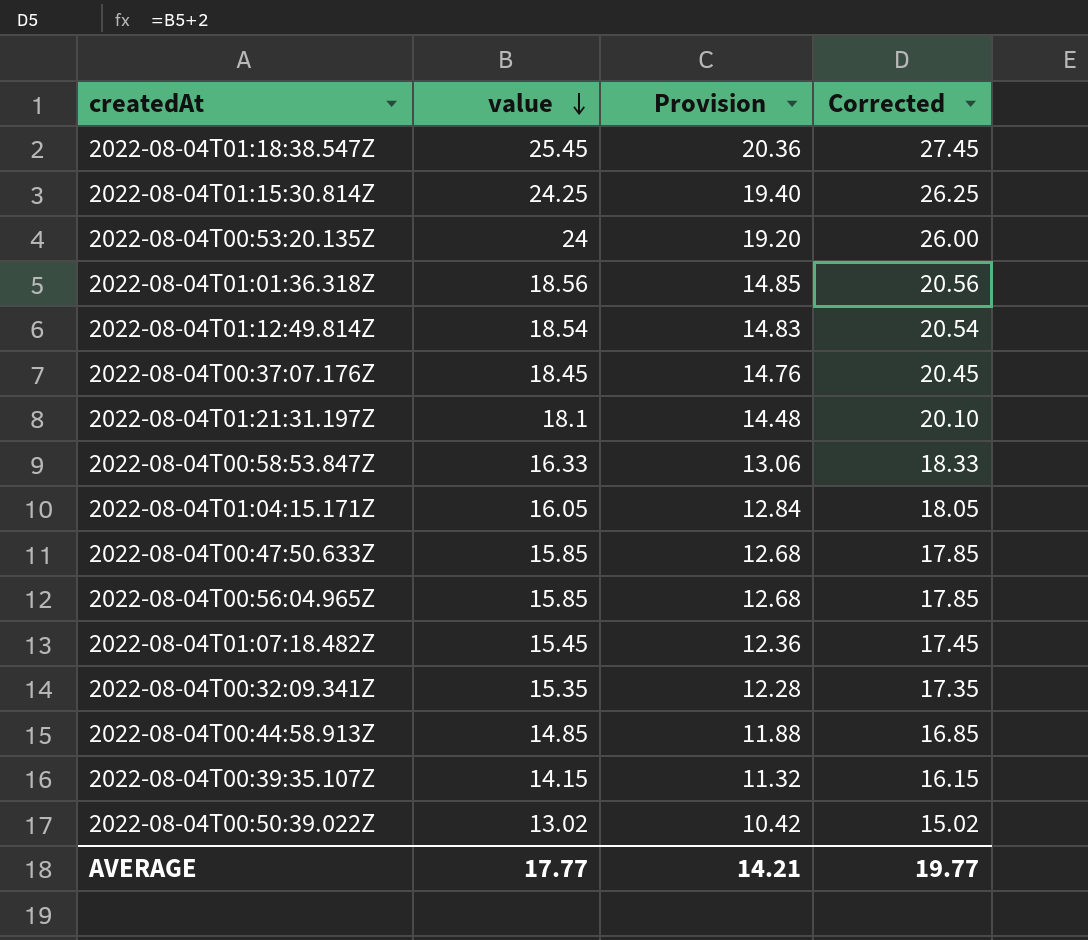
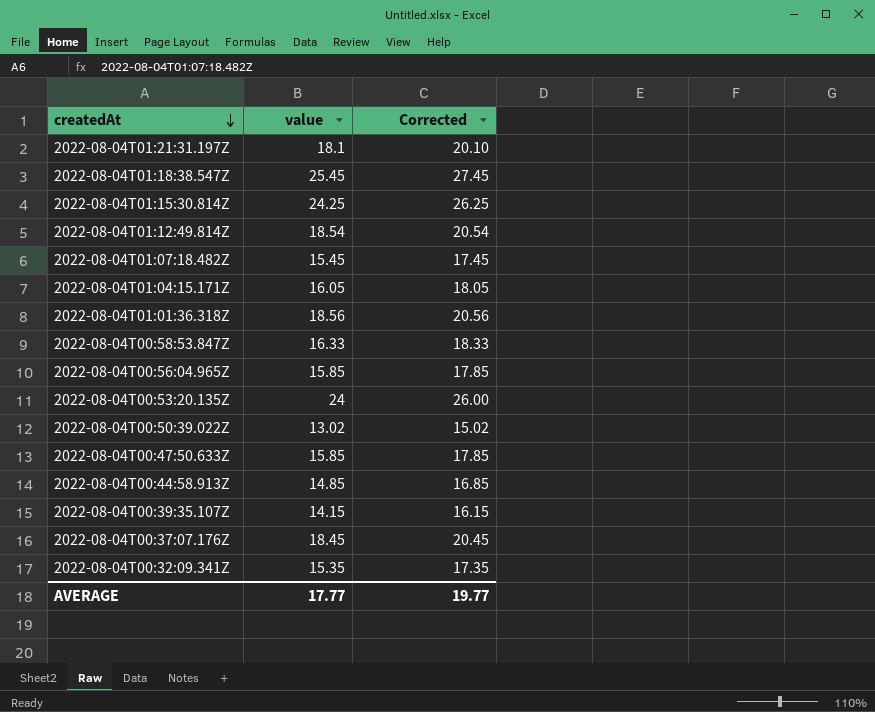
row order: value descending -> createdAt descending
column Provision | formula: [value] * 0.8 -> none

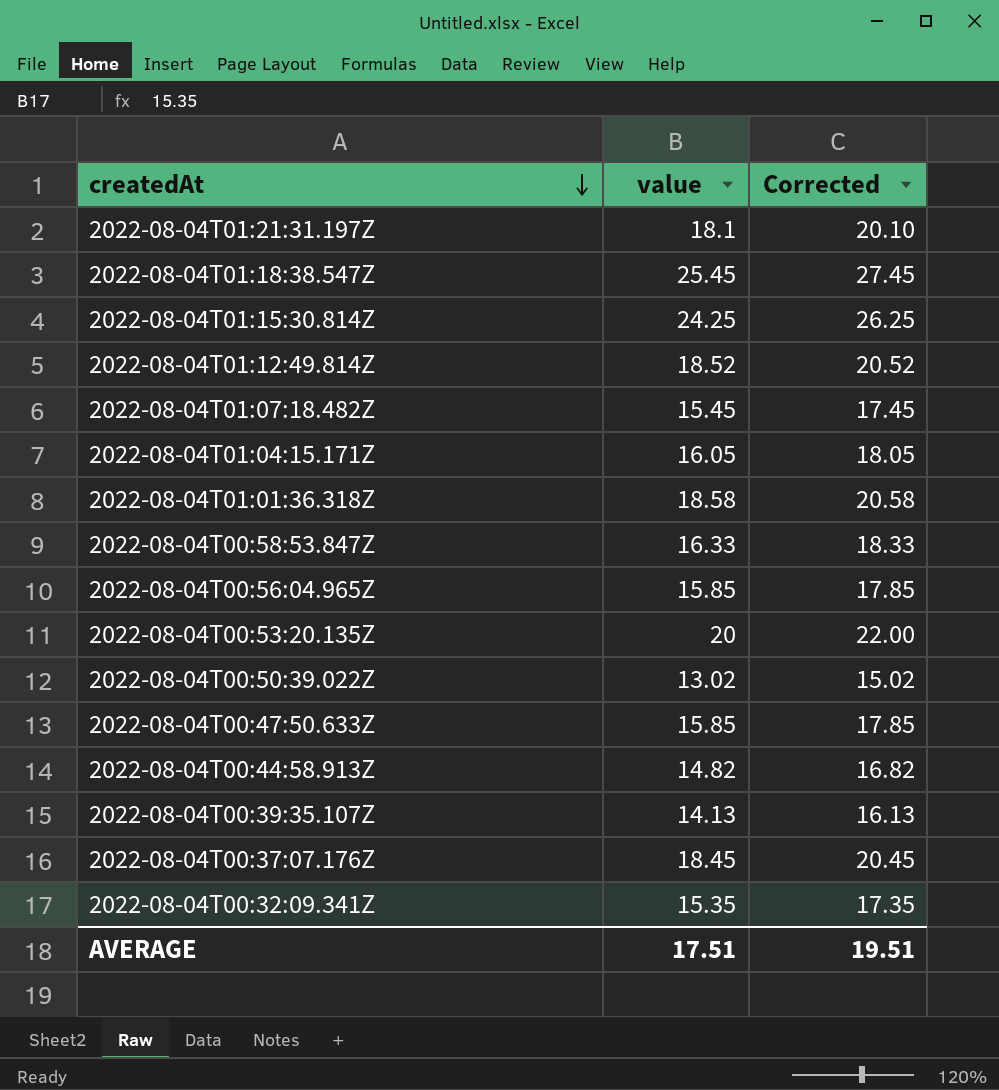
2022-08-04T01:12:49.814Z | value: 18.54 -> 18.52
2022-08-04T01:12:49.814Z | Corrected: 20.54 -> 20.52
2022-08-04T01:01:36.318Z | value: 18.56 -> 18.58
2022-08-04T01:01:36.318Z | Corrected: 20.56 -> 20.58
2022-08-04T00:53:20.135Z | value: 24 -> 20
2022-08-04T00:53:20.135Z | Corrected: 26.00 -> 22.00
2022-08-04T00:44:58.913Z | value: 14.85 -> 14.82
2022-08-04T00:44:58.913Z | Corrected: 16.85 -> 16.82
2022-08-04T00:39:35.107Z | value: 14.15 -> 14.13
2022-08-04T00:39:35.107Z | Corrected: 16.15 -> 16.13
AVERAGE | value: 17.77 -> 17.51
AVERAGE | Corrected: 19.77 -> 19.51

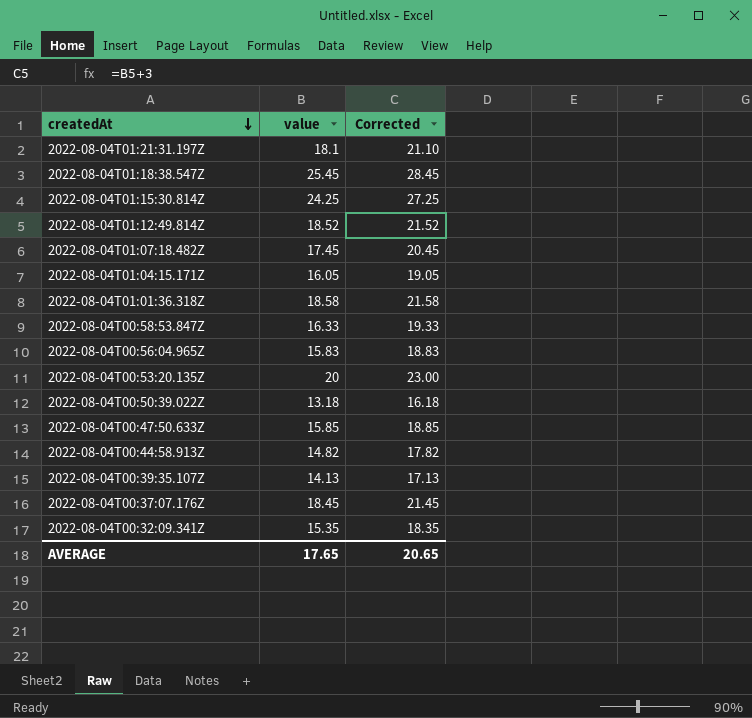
column Corrected | formula: [value] + 2 -> [value] + 3
2022-08-04T01:07:18.482Z | value: 15.45 -> 17.45
2022-08-04T00:56:04.965Z | value: 15.85 -> 15.83
2022-08-04T00:50:39.022Z | value: 13.02 -> 13.18
AVERAGE | value: 17.51 -> 17.65
AVERAGE | Corrected: 19.51 -> 20.65

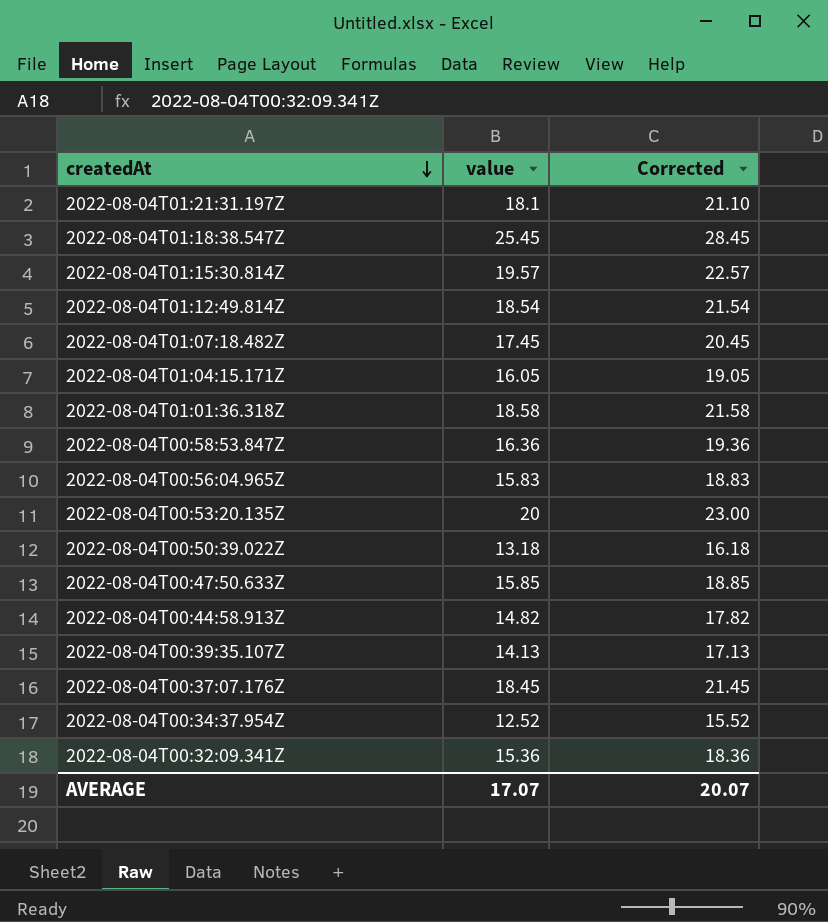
2022-08-04T01:15:30.814Z | value: 24.25 -> 19.57
2022-08-04T01:15:30.814Z | Corrected: 27.25 -> 22.57
2022-08-04T01:12:49.814Z | value: 18.52 -> 18.54
2022-08-04T01:12:49.814Z | Corrected: 21.52 -> 21.54
2022-08-04T00:58:53.847Z | value: 16.33 -> 16.36
2022-08-04T00:58:53.847Z | Corrected: 19.33 -> 19.36
row 2022-08-04T00:34:37.954Z: none -> 12.52 | 15.52
2022-08-04T00:32:09.341Z | value: 15.35 -> 15.36
2022-08-04T00:32:09.341Z | Corrected: 18.35 -> 18.36
AVERAGE | value: 17.65 -> 17.07
AVERAGE | Corrected: 20.65 -> 20.07

